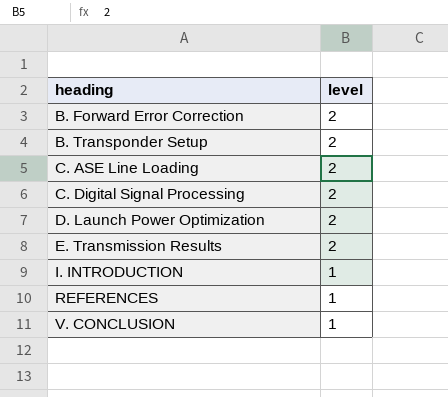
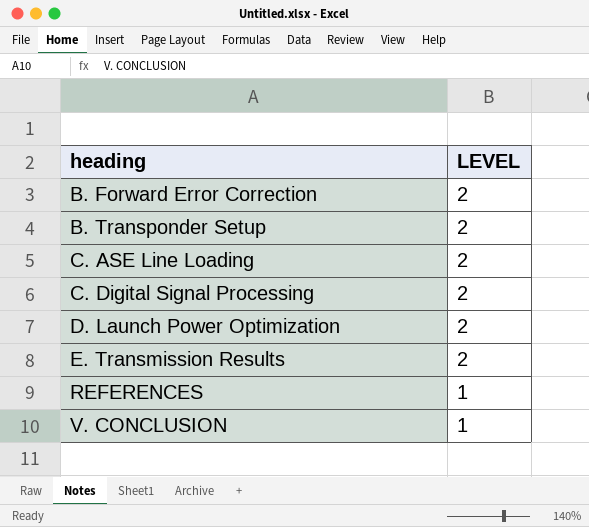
column name: level -> LEVEL
row I. INTRODUCTION: 1 -> none

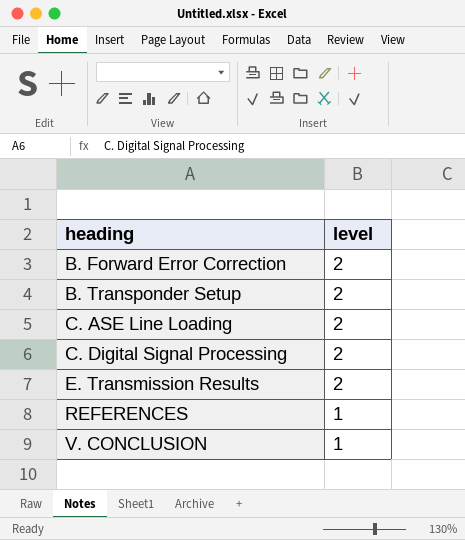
column name: LEVEL -> level
row D. Launch Power Optimization: 2 -> none

